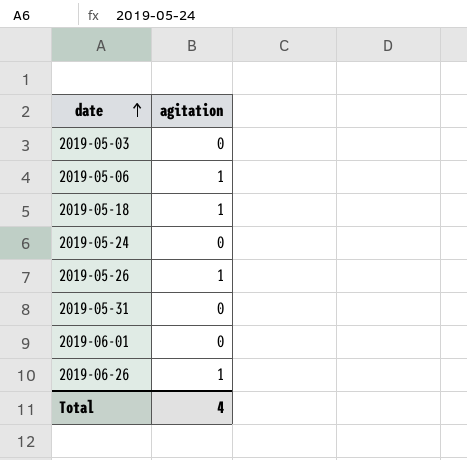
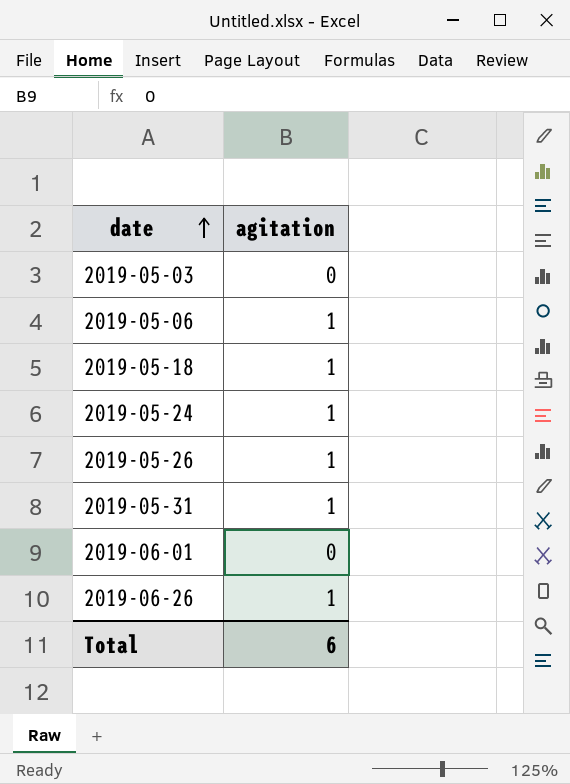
2019-05-24 | agitation: 0 -> 1
2019-05-31 | agitation: 0 -> 1
Total | agitation: 4 -> 6

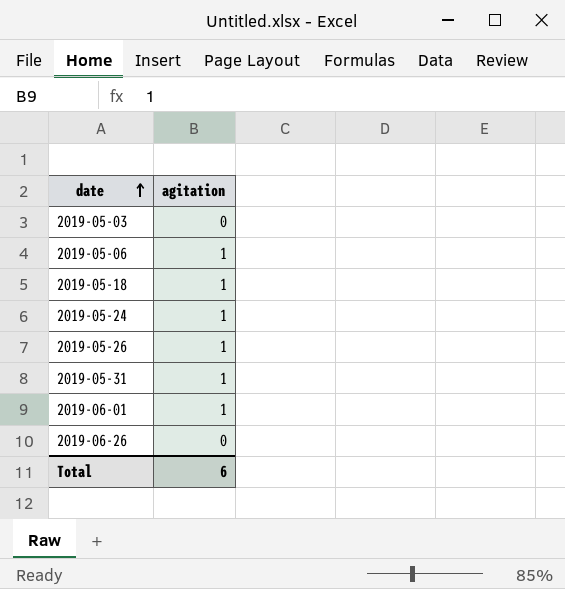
2019-06-01 | agitation: 0 -> 1
2019-06-26 | agitation: 1 -> 0

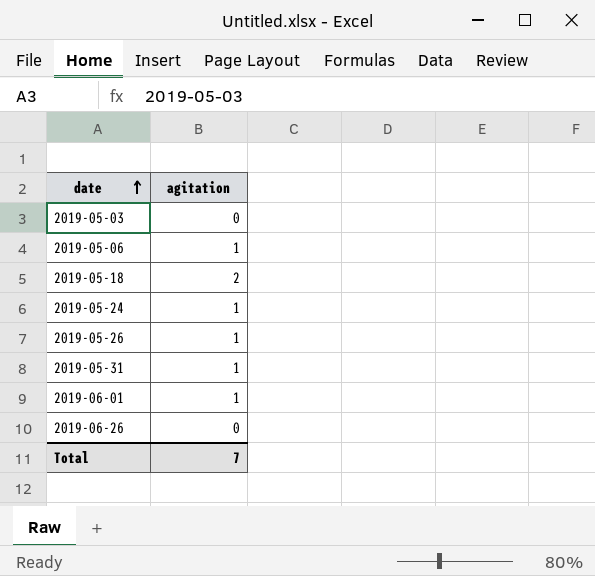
2019-05-18 | agitation: 1 -> 2
Total | agitation: 6 -> 7

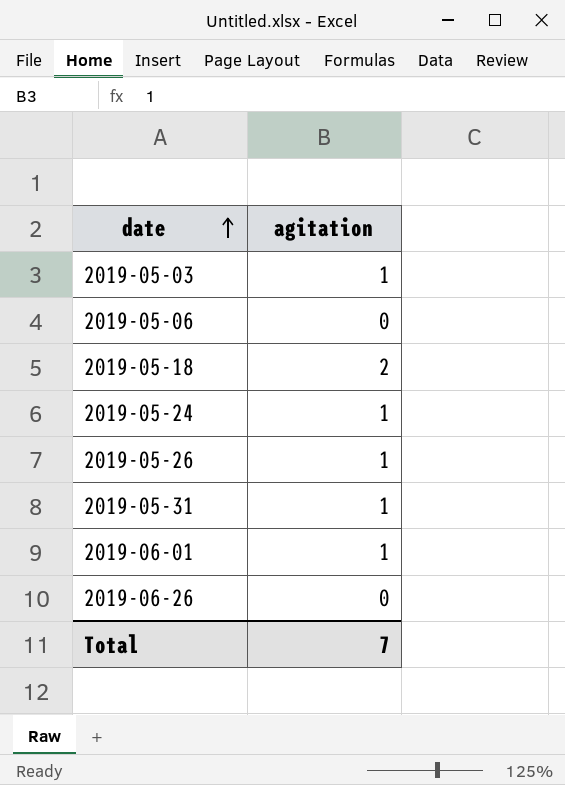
2019-05-03 | agitation: 0 -> 1
2019-05-06 | agitation: 1 -> 0

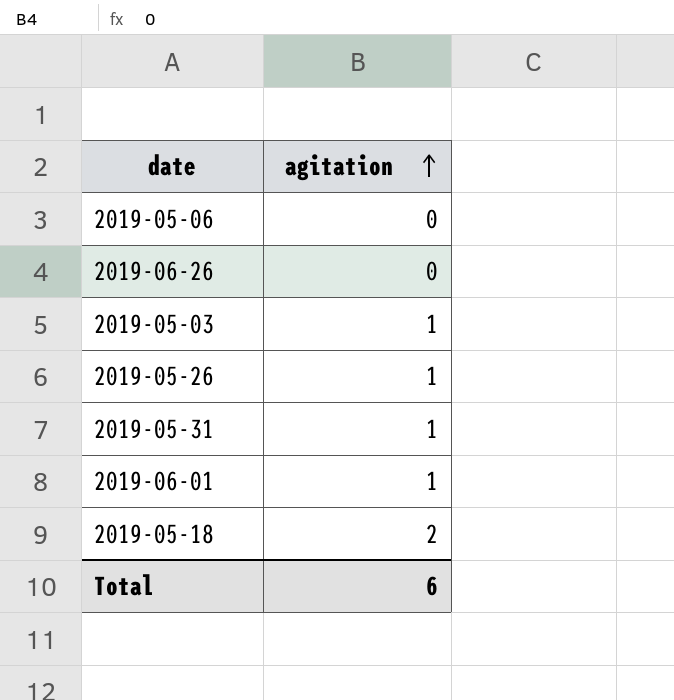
row order: date ascending -> agitation ascending
row 2019-05-24: 1 -> none
Total | agitation: 7 -> 6

